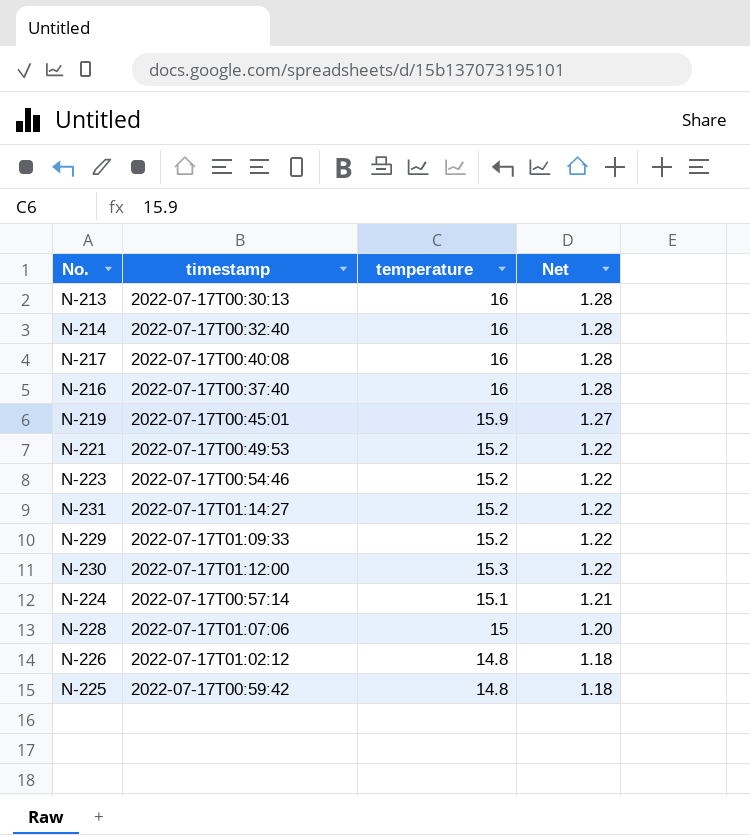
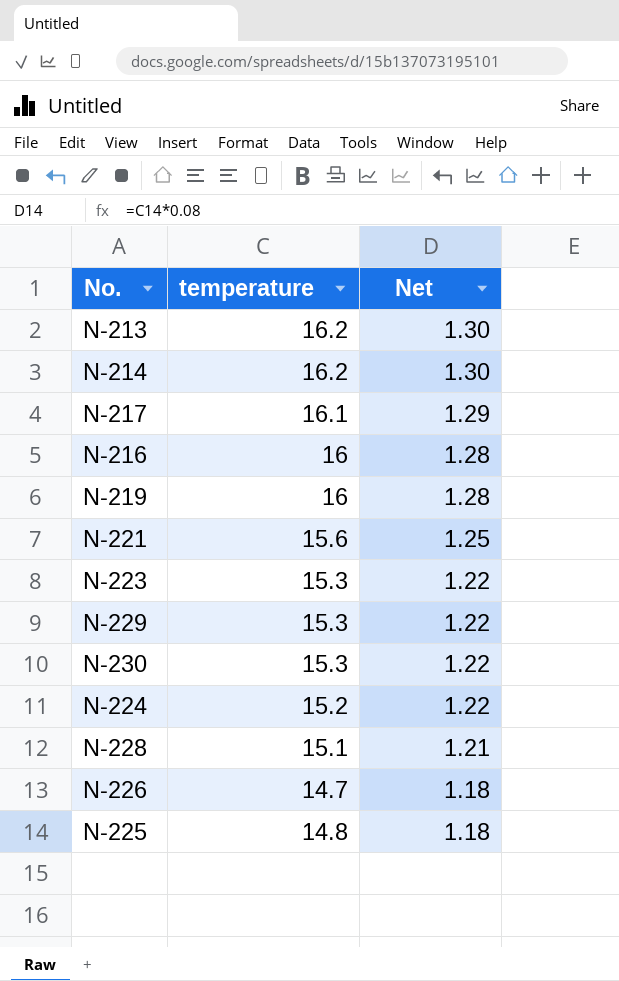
column timestamp | position: 2 -> none
row N-231: 2022-07-17T01:14:27 | 15.2 | 1.22 -> none
N-213 | temperature: 16 -> 16.2
N-213 | Net: 1.28 -> 1.30
N-214 | temperature: 16 -> 16.2
N-214 | Net: 1.28 -> 1.30
N-217 | temperature: 16 -> 16.1
N-217 | Net: 1.28 -> 1.29
N-219 | temperature: 15.9 -> 16
N-219 | Net: 1.27 -> 1.28
N-221 | temperature: 15.2 -> 15.6
N-221 | Net: 1.22 -> 1.25
N-223 | temperature: 15.2 -> 15.3
N-229 | temperature: 15.2 -> 15.3
N-224 | temperature: 15.1 -> 15.2
N-224 | Net: 1.21 -> 1.22
N-228 | temperature: 15 -> 15.1
N-228 | Net: 1.20 -> 1.21
N-226 | temperature: 14.8 -> 14.7

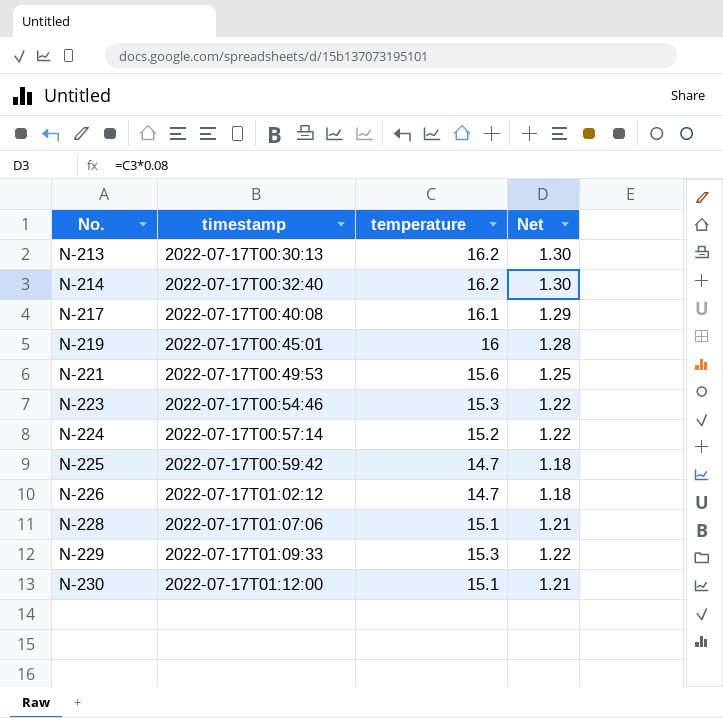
row order: Net descending -> No. ascending
column timestamp | position: none -> 2
row N-216: 16 | 1.28 -> none
N-225 | temperature: 14.8 -> 14.7
N-230 | temperature: 15.3 -> 15.1
N-230 | Net: 1.22 -> 1.21

